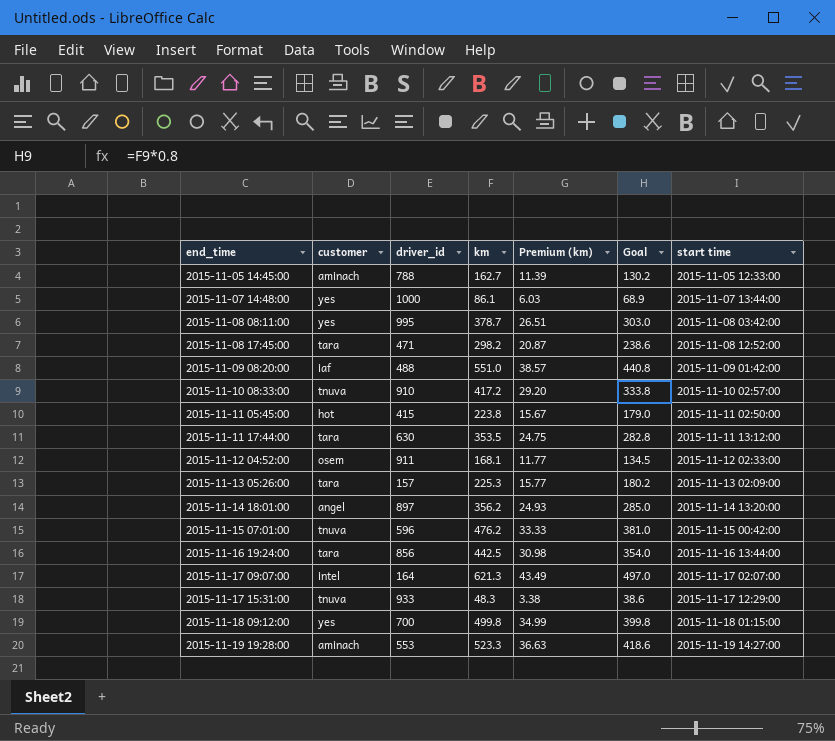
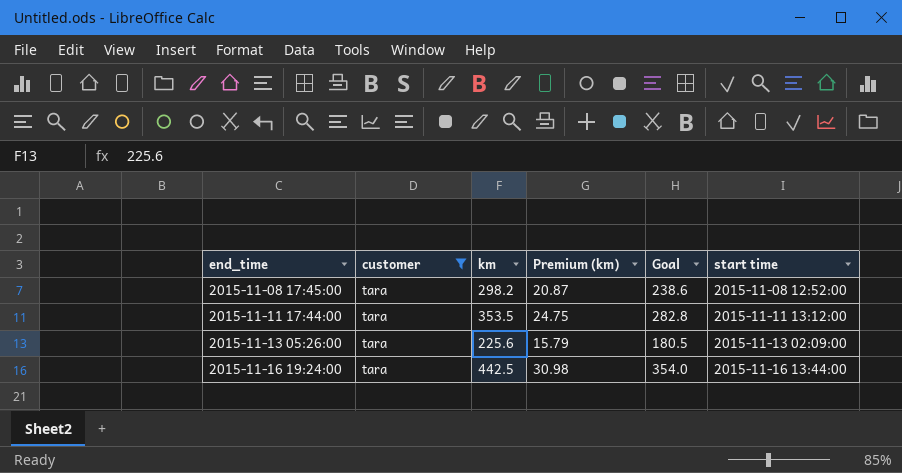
filter: none -> customer = tara
column driver_id | position: 3 -> none
2015-11-13 05:26:00 | km: 225.3 -> 225.6
2015-11-13 05:26:00 | Premium (km): 15.77 -> 15.79
2015-11-13 05:26:00 | Goal: 180.2 -> 180.5

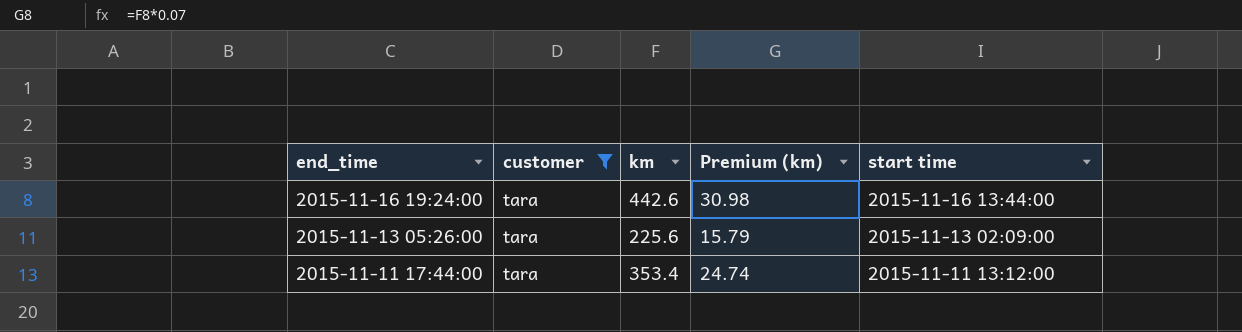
row order: end_time ascending -> end_time descending
column Goal | formula: [km] * 0.8 -> none
row 2015-11-08 17:45:00: tara | 298.2 | 20.87 | 238.6 | 2015-11-08 12:52:00 -> none
2015-11-16 19:24:00 | km: 442.5 -> 442.6
2015-11-11 17:44:00 | km: 353.5 -> 353.4
2015-11-11 17:44:00 | Premium (km): 24.75 -> 24.74

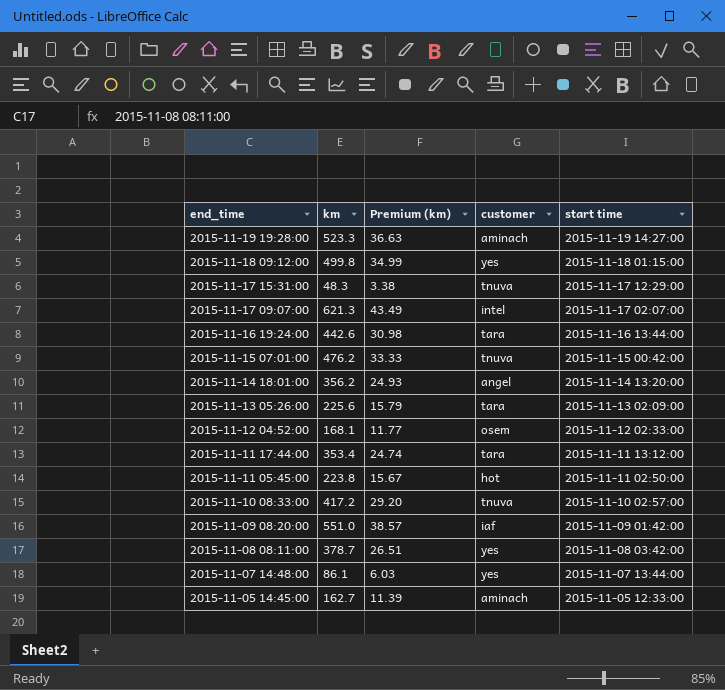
filter: customer = tara -> none
column customer | position: 2 -> 4

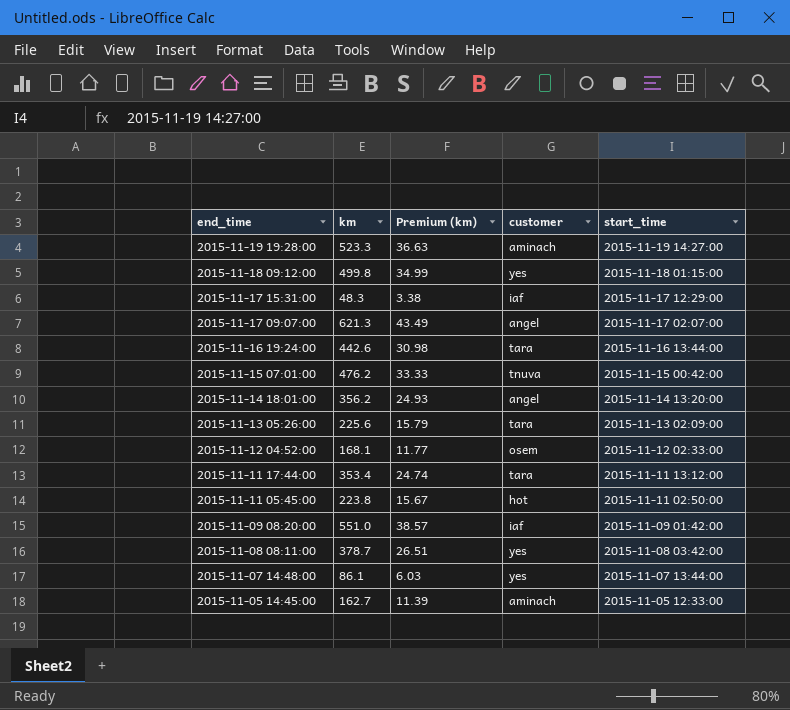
column name: start time -> start_time
row 2015-11-10 08:33:00: 417.2 | 29.20 | tnuva | 2015-11-10 02:57:00 -> none
2015-11-17 15:31:00 | customer: tnuva -> iaf
2015-11-17 09:07:00 | customer: intel -> angel

